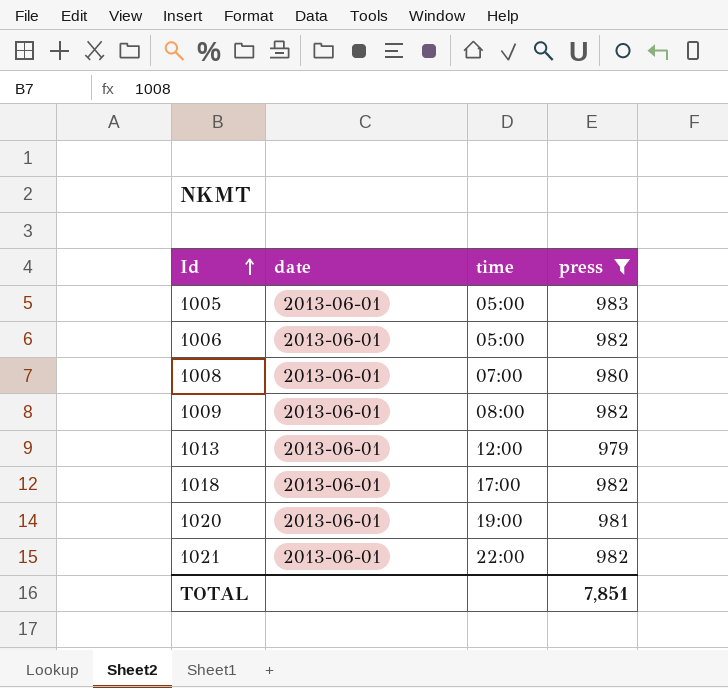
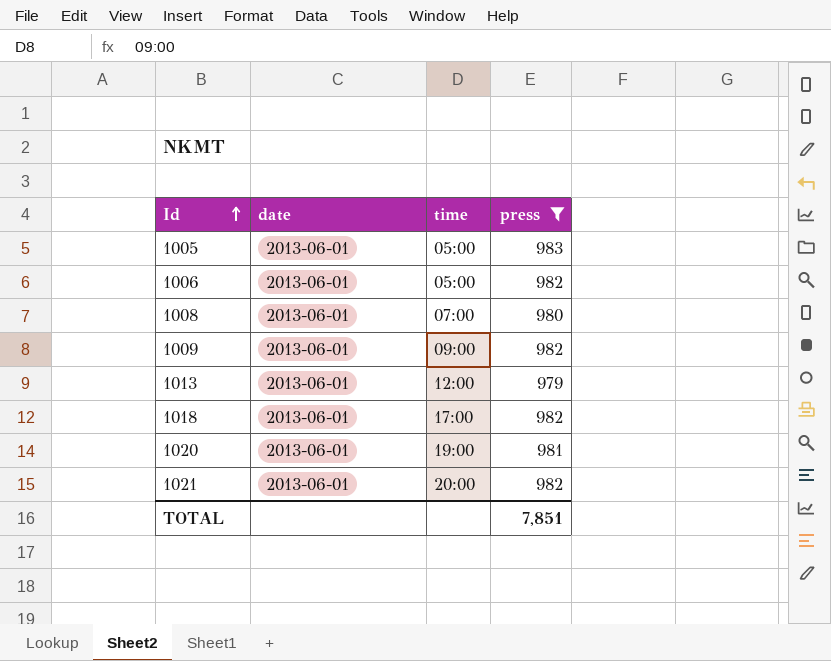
1009 | time: 08:00 -> 09:00
1021 | time: 22:00 -> 20:00

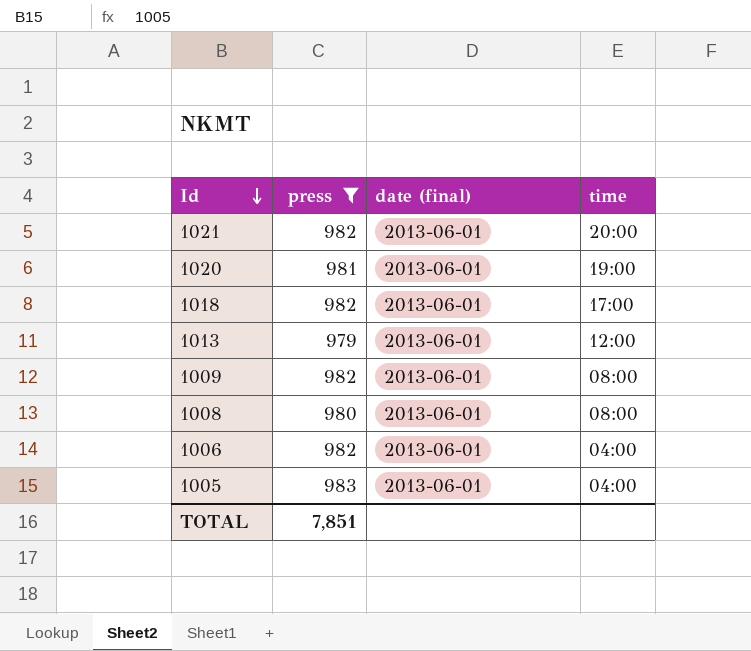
row order: Id ascending -> Id descending
column press | position: 4 -> 2
column name: date -> date (final)
1009 | time: 09:00 -> 08:00
1008 | time: 07:00 -> 08:00
1006 | time: 05:00 -> 04:00
1005 | time: 05:00 -> 04:00

